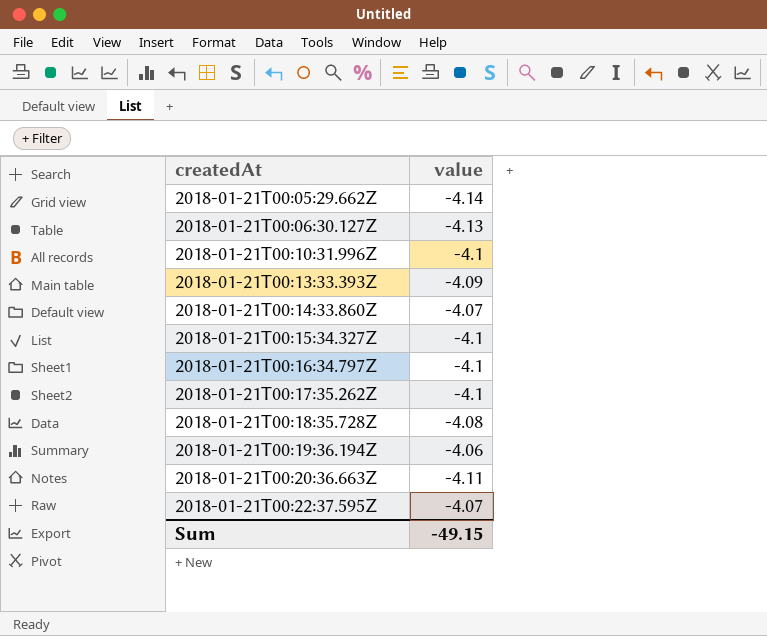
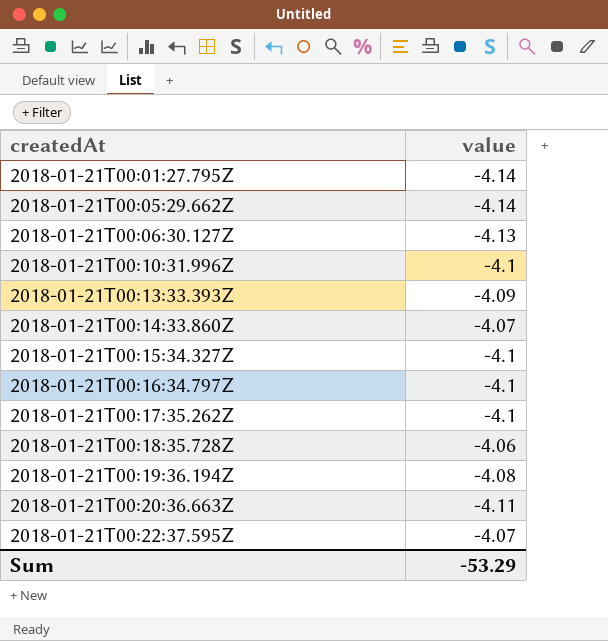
row 2018-01-21T00:01:27.795Z: none -> -4.14
2018-01-21T00:18:35.728Z | value: -4.08 -> -4.06
2018-01-21T00:19:36.194Z | value: -4.06 -> -4.08
Sum | value: -49.15 -> -53.29

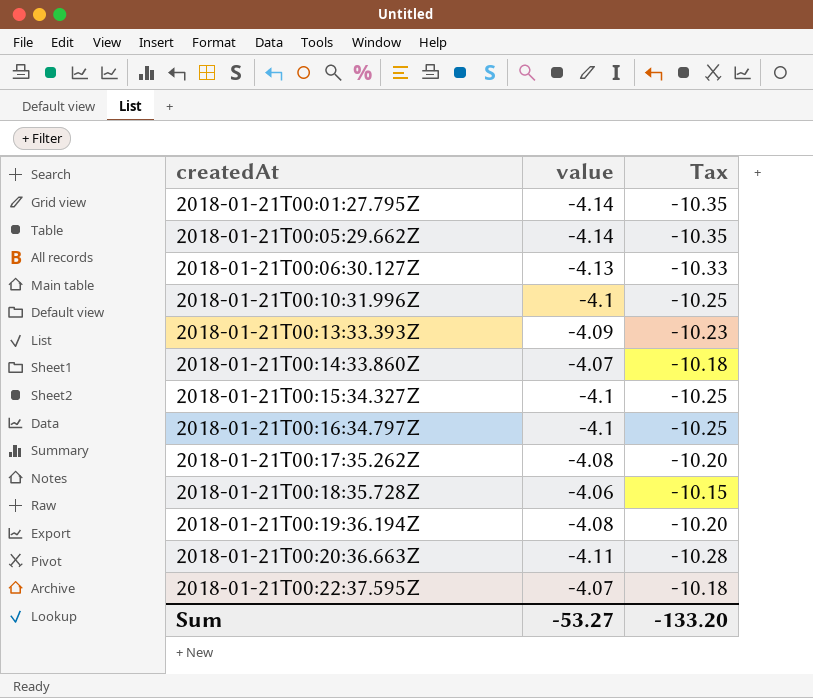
column Tax | formula: none -> [value] * 2.5
2018-01-21T00:17:35.262Z | value: -4.1 -> -4.08
Sum | value: -53.29 -> -53.27

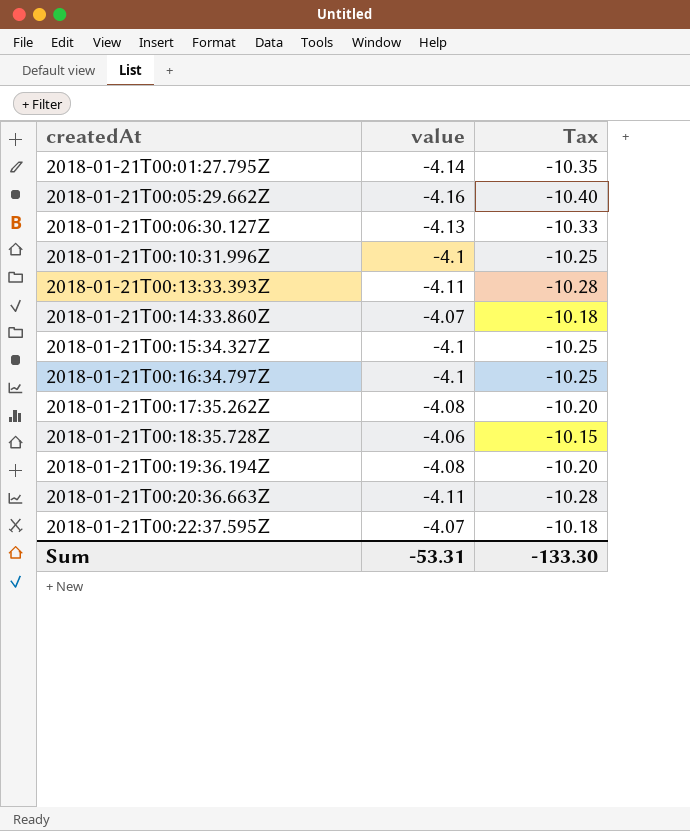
2018-01-21T00:05:29.662Z | value: -4.14 -> -4.16
2018-01-21T00:05:29.662Z | Tax: -10.35 -> -10.40
2018-01-21T00:13:33.393Z | value: -4.09 -> -4.11
2018-01-21T00:13:33.393Z | Tax: -10.23 -> -10.28
Sum | value: -53.27 -> -53.31
Sum | Tax: -133.20 -> -133.30

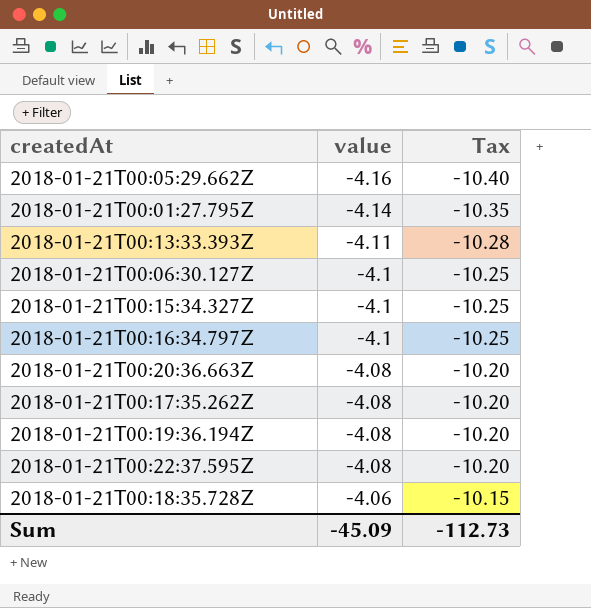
row order: createdAt ascending -> value ascending
row 2018-01-21T00:10:31.996Z: -4.1 | -10.25 -> none
row 2018-01-21T00:14:33.860Z: -4.07 | -10.18 -> none
2018-01-21T00:06:30.127Z | value: -4.13 -> -4.1
2018-01-21T00:06:30.127Z | Tax: -10.33 -> -10.25
2018-01-21T00:20:36.663Z | value: -4.11 -> -4.08
2018-01-21T00:20:36.663Z | Tax: -10.28 -> -10.20
2018-01-21T00:22:37.595Z | value: -4.07 -> -4.08
2018-01-21T00:22:37.595Z | Tax: -10.18 -> -10.20
Sum | value: -53.31 -> -45.09
Sum | Tax: -133.30 -> -112.73

